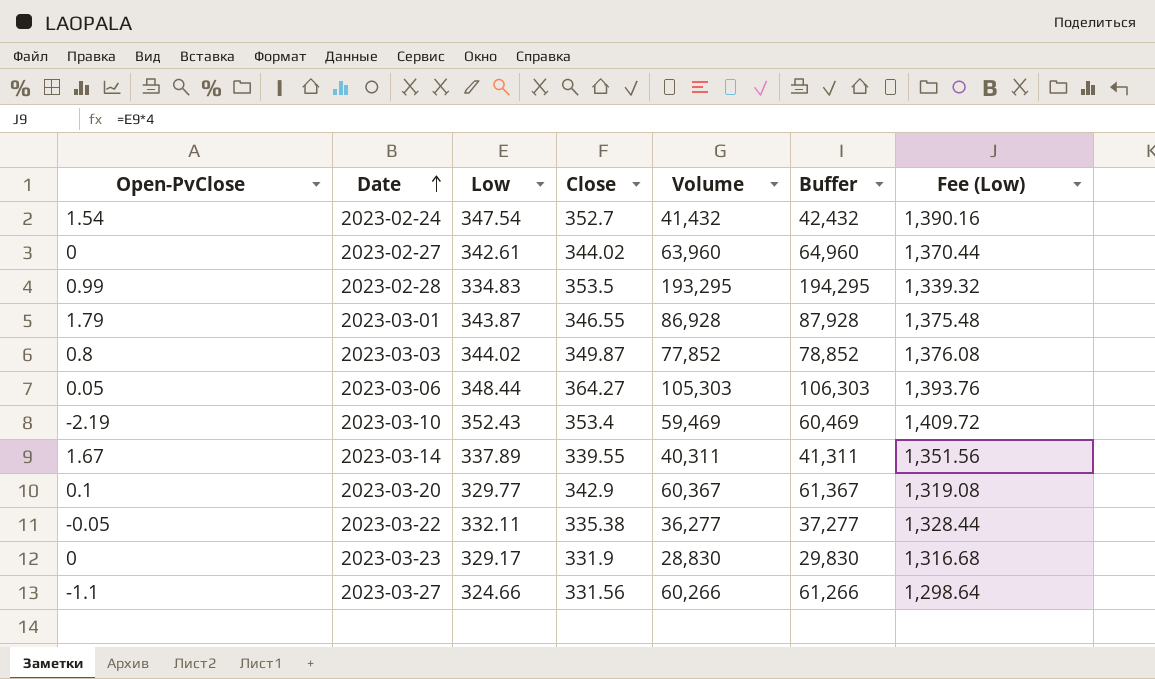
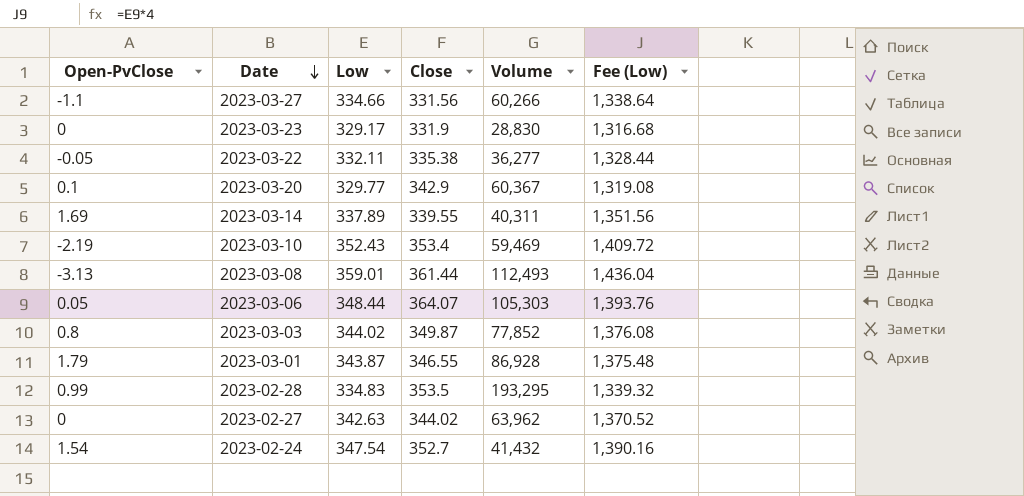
row order: Date ascending -> Date descending
column Buffer | formula: [Volume] + 1000 -> none
2023-03-27 | Low: 324.66 -> 334.66
2023-03-27 | Fee (Low): 1,298.64 -> 1,338.64
2023-03-14 | Open-PvClose: 1.67 -> 1.69
row 2023-03-08: none -> -3.13 | 359.01 | 361.44 | 112,493 | 1,436.04
2023-03-06 | Close: 364.27 -> 364.07
2023-02-27 | Low: 342.61 -> 342.63
2023-02-27 | Volume: 63,960 -> 63,962
2023-02-27 | Fee (Low): 1,370.44 -> 1,370.52

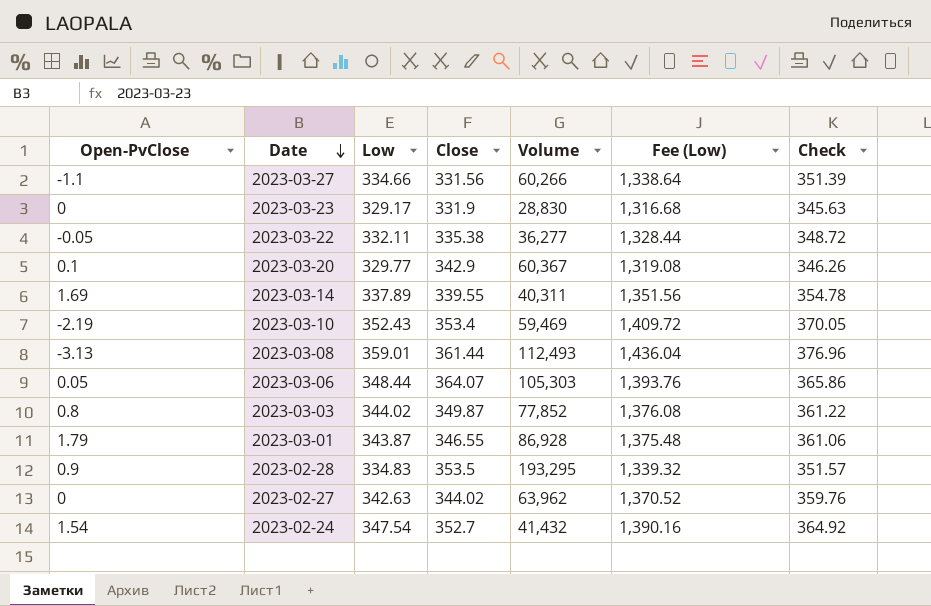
column Check | formula: none -> [Low] * 1.05
2023-02-28 | Open-PvClose: 0.99 -> 0.9

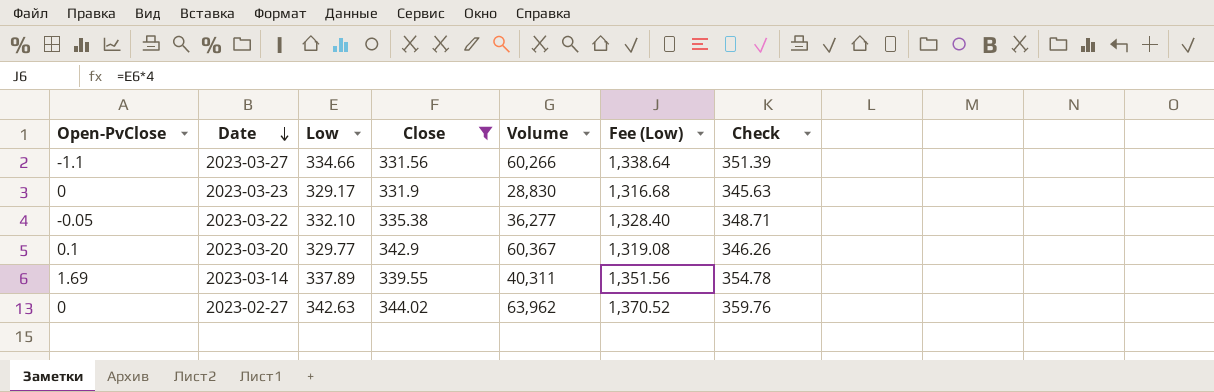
filter: none -> Close <= 344.02
2023-03-22 | Low: 332.11 -> 332.10
2023-03-22 | Fee (Low): 1,328.44 -> 1,328.40
2023-03-22 | Check: 348.72 -> 348.71

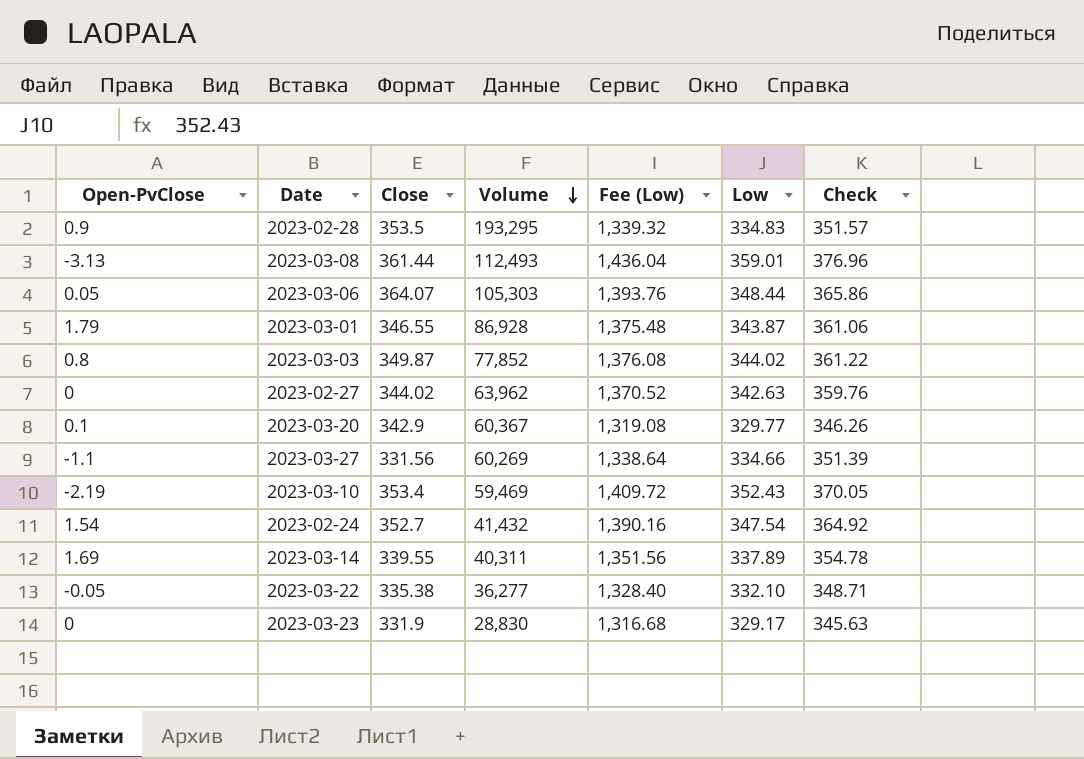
filter: Close <= 344.02 -> none
row order: Date descending -> Volume descending
column Low | position: 3 -> 6
2023-03-27 | Volume: 60,266 -> 60,269

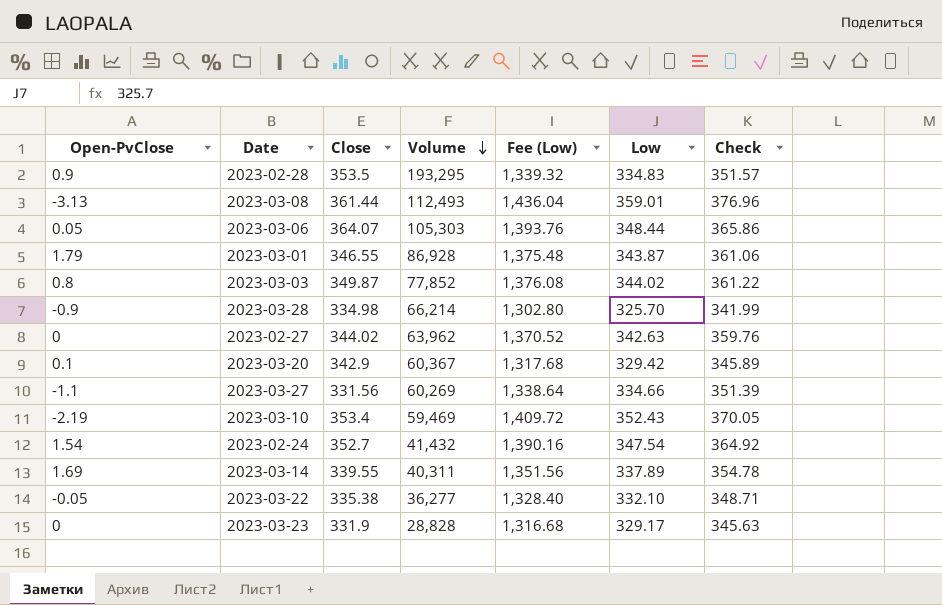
row 2023-03-28: none -> -0.9 | 334.98 | 66,214 | 1,302.80 | 325.70 | 341.99
2023-03-20 | Fee (Low): 1,319.08 -> 1,317.68
2023-03-20 | Low: 329.77 -> 329.42
2023-03-20 | Check: 346.26 -> 345.89
2023-03-23 | Volume: 28,830 -> 28,828

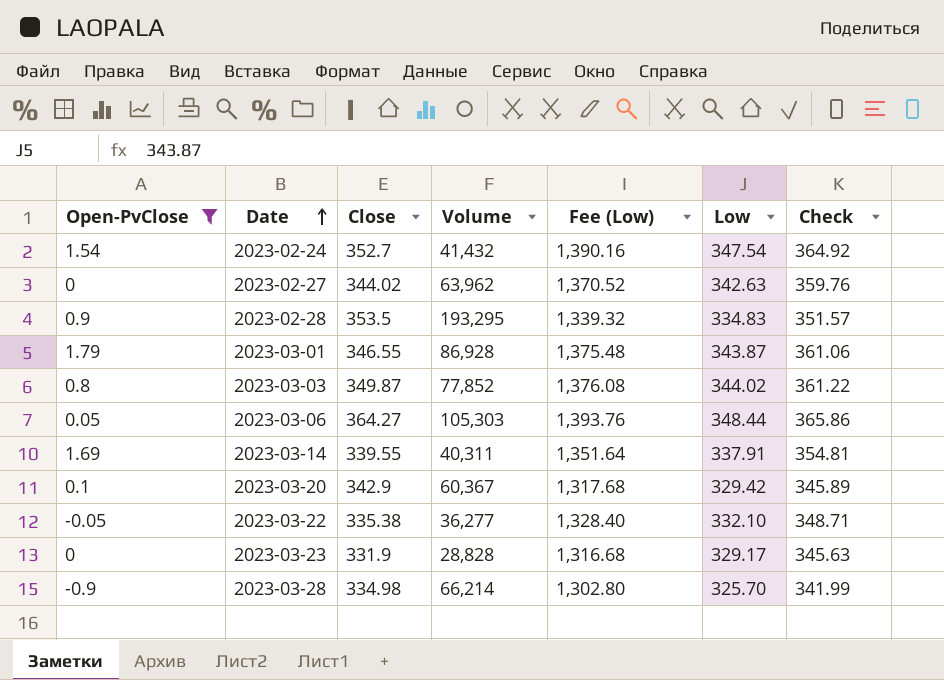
filter: none -> Open-PvClose >= -0.9
row order: Volume descending -> Date ascending
2023-03-06 | Close: 364.07 -> 364.27
2023-03-14 | Fee (Low): 1,351.56 -> 1,351.64
2023-03-14 | Low: 337.89 -> 337.91
2023-03-14 | Check: 354.78 -> 354.81

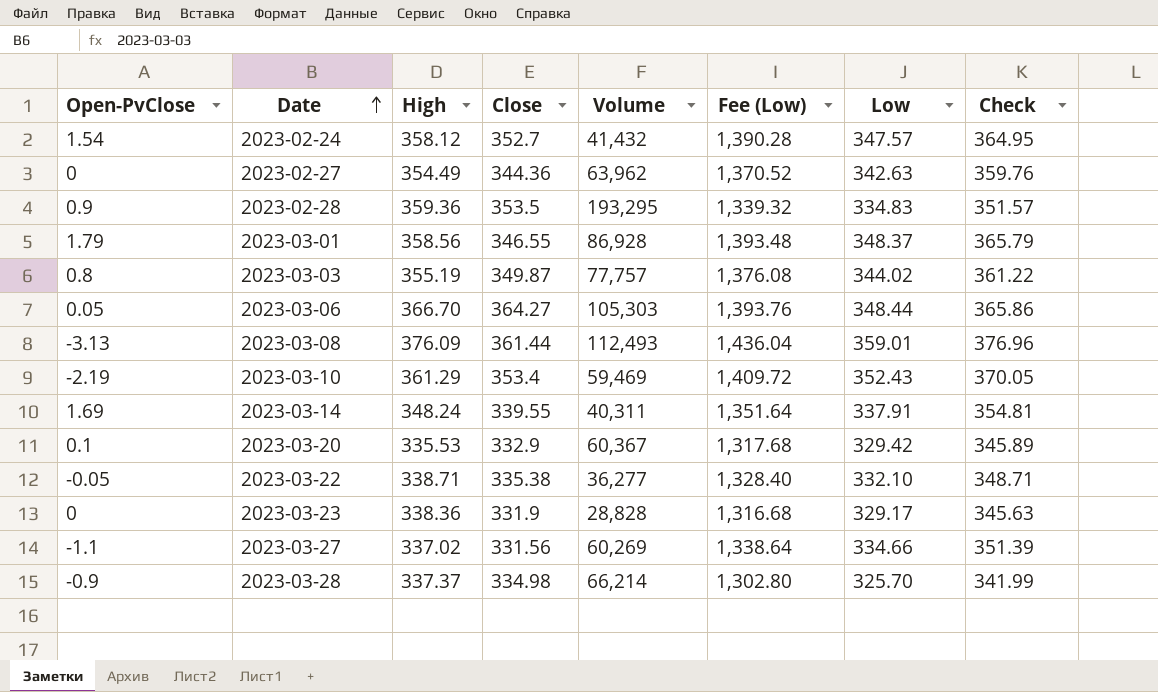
filter: Open-PvClose >= -0.9 -> none
column High | position: none -> 3
2023-02-24 | Fee (Low): 1,390.16 -> 1,390.28
2023-02-24 | Low: 347.54 -> 347.57
2023-02-24 | Check: 364.92 -> 364.95
2023-02-27 | Close: 344.02 -> 344.36
2023-03-01 | Fee (Low): 1,375.48 -> 1,393.48
2023-03-01 | Low: 343.87 -> 348.37
2023-03-01 | Check: 361.06 -> 365.79
2023-03-03 | Volume: 77,852 -> 77,757
2023-03-20 | Close: 342.9 -> 332.9

